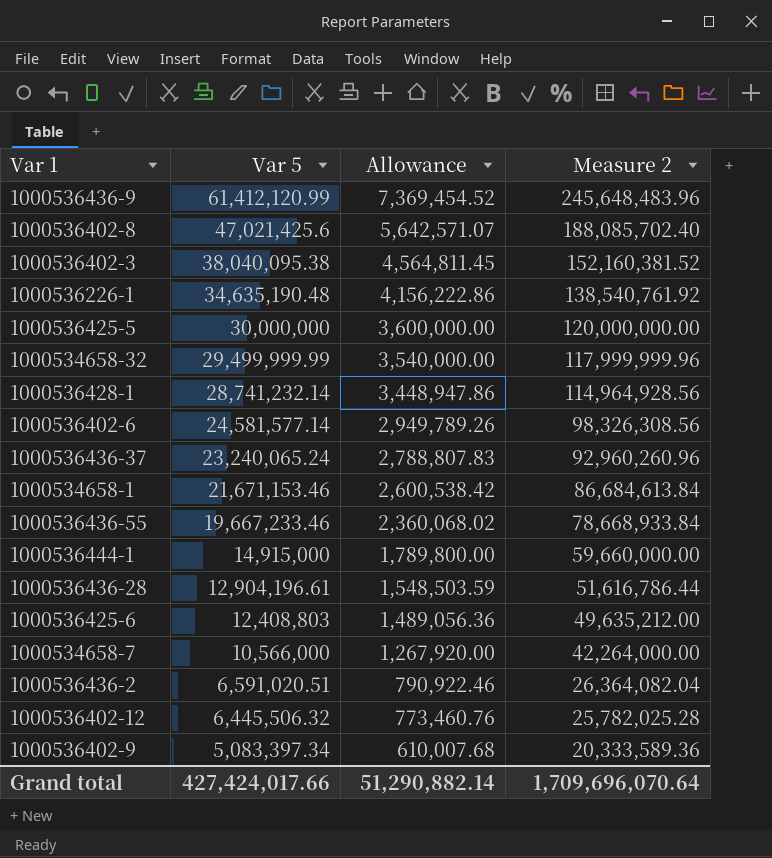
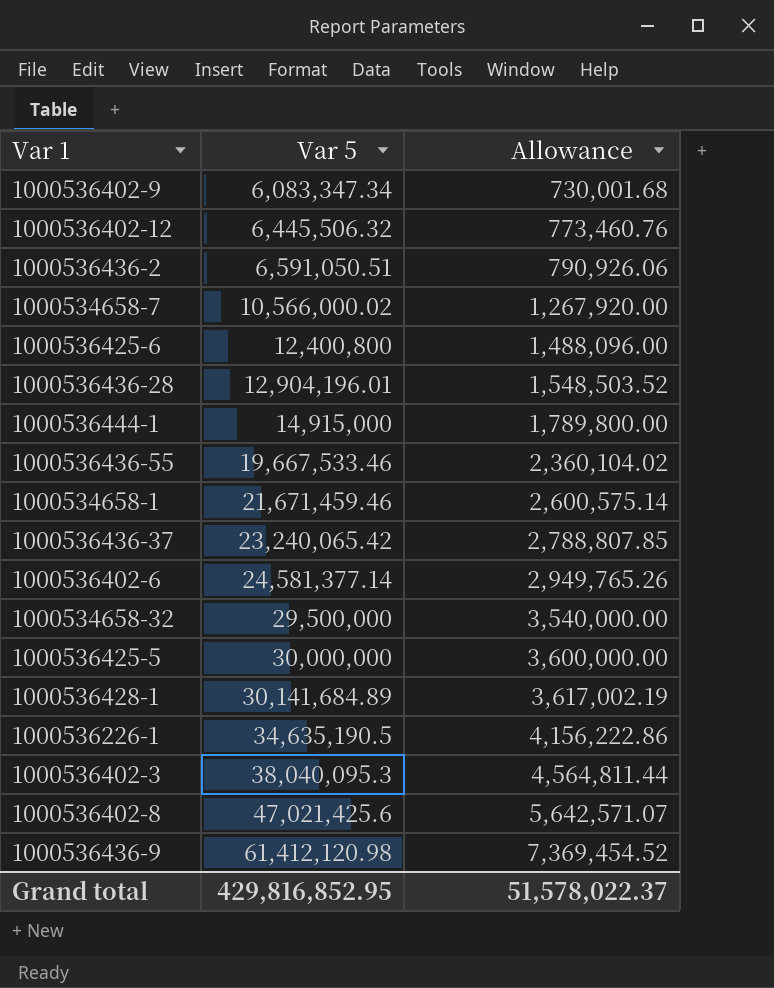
row order: Var 5 descending -> Var 5 ascending
column Measure 2 | formula: [Var 5] * 4 -> none
1000536402-9 | Var 5: 5,083,397.34 -> 6,083,347.34
1000536402-9 | Allowance: 610,007.68 -> 730,001.68
1000536436-2 | Var 5: 6,591,020.51 -> 6,591,050.51
1000536436-2 | Allowance: 790,922.46 -> 790,926.06
1000534658-7 | Var 5: 10,566,000 -> 10,566,000.02
1000536425-6 | Var 5: 12,408,803 -> 12,400,800
1000536425-6 | Allowance: 1,489,056.36 -> 1,488,096.00
1000536436-28 | Var 5: 12,904,196.61 -> 12,904,196.01
1000536436-28 | Allowance: 1,548,503.59 -> 1,548,503.52
1000536436-55 | Var 5: 19,667,233.46 -> 19,667,533.46
1000536436-55 | Allowance: 2,360,068.02 -> 2,360,104.02
1000534658-1 | Var 5: 21,671,153.46 -> 21,671,459.46
1000534658-1 | Allowance: 2,600,538.42 -> 2,600,575.14
1000536436-37 | Var 5: 23,240,065.24 -> 23,240,065.42
1000536436-37 | Allowance: 2,788,807.83 -> 2,788,807.85
1000536402-6 | Var 5: 24,581,577.14 -> 24,581,377.14
1000536402-6 | Allowance: 2,949,789.26 -> 2,949,765.26
1000534658-32 | Var 5: 29,499,999.99 -> 29,500,000
1000536428-1 | Var 5: 28,741,232.14 -> 30,141,684.89
1000536428-1 | Allowance: 3,448,947.86 -> 3,617,002.19
1000536226-1 | Var 5: 34,635,190.48 -> 34,635,190.5
1000536402-3 | Var 5: 38,040,095.38 -> 38,040,095.3
1000536402-3 | Allowance: 4,564,811.45 -> 4,564,811.44
1000536436-9 | Var 5: 61,412,120.99 -> 61,412,120.98
Grand total | Var 5: 427,424,017.66 -> 429,816,852.95
Grand total | Allowance: 51,290,882.14 -> 51,578,022.37

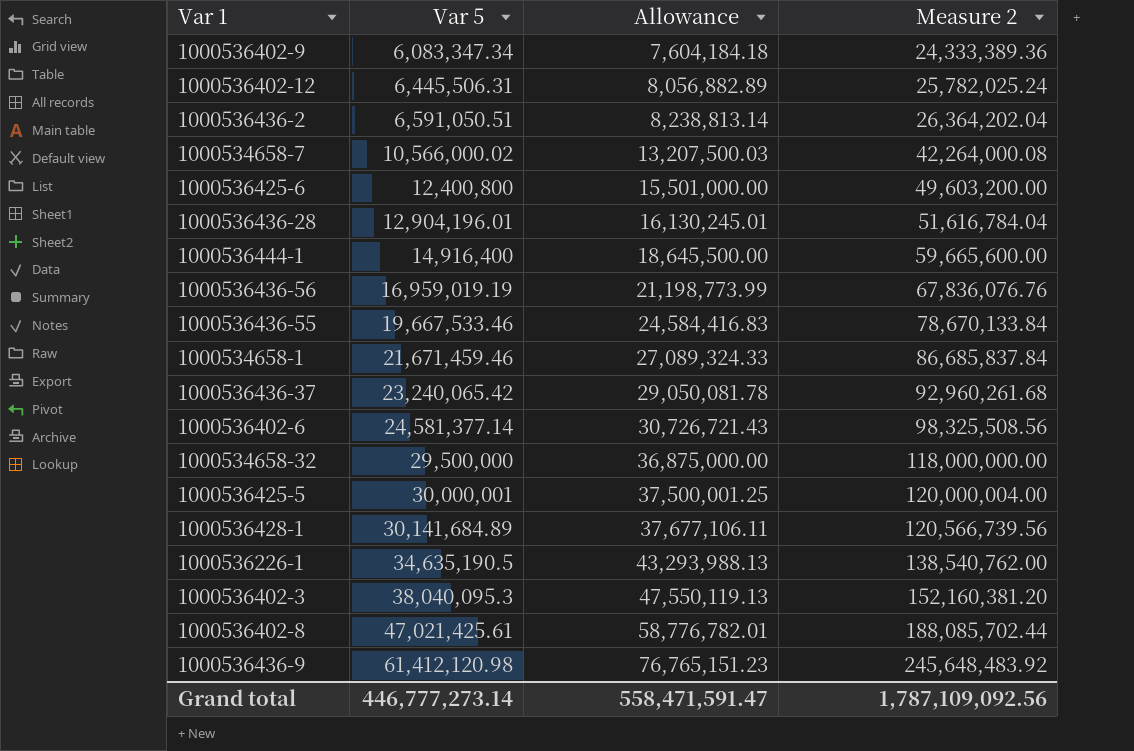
column Allowance | formula: [Var 5] * 0.12 -> [Var 5] * 1.25
column Measure 2 | formula: none -> [Var 5] * 4
1000536402-12 | Var 5: 6,445,506.32 -> 6,445,506.31
1000536444-1 | Var 5: 14,915,000 -> 14,916,400
row 1000536436-56: none -> 16,959,019.19 | 21,198,773.99 | 67,836,076.76
1000536425-5 | Var 5: 30,000,000 -> 30,000,001
1000536402-8 | Var 5: 47,021,425.6 -> 47,021,425.61
Grand total | Var 5: 429,816,852.95 -> 446,777,273.14
Grand total | Allowance: 51,578,022.37 -> 558,471,591.47

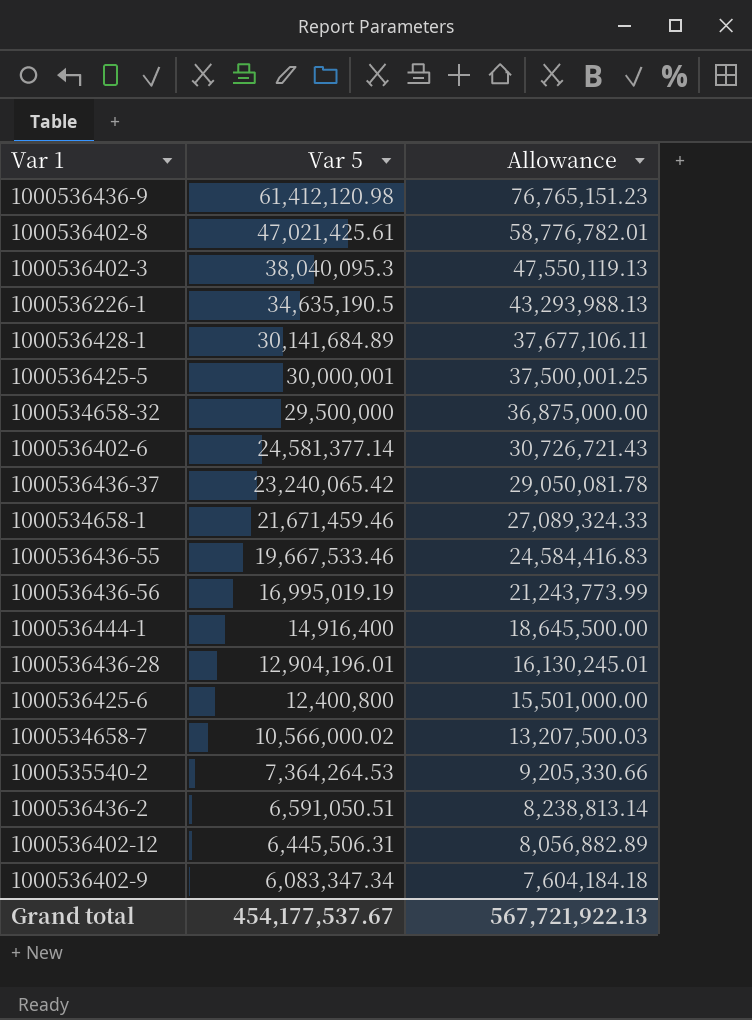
row order: Var 5 ascending -> Var 5 descending
column Measure 2 | formula: [Var 5] * 4 -> none
1000536436-56 | Var 5: 16,959,019.19 -> 16,995,019.19
1000536436-56 | Allowance: 21,198,773.99 -> 21,243,773.99
row 1000535540-2: none -> 7,364,264.53 | 9,205,330.66
Grand total | Var 5: 446,777,273.14 -> 454,177,537.67
Grand total | Allowance: 558,471,591.47 -> 567,721,922.13

